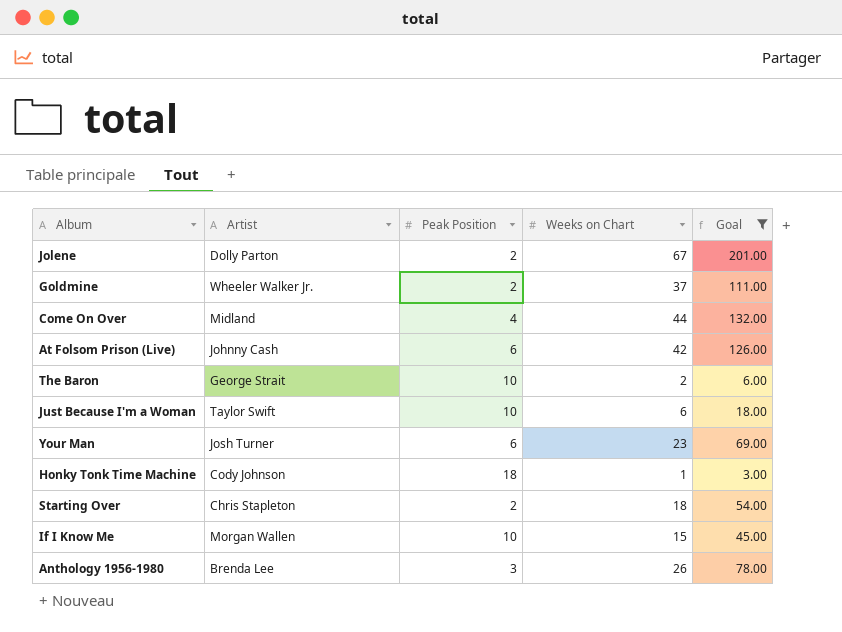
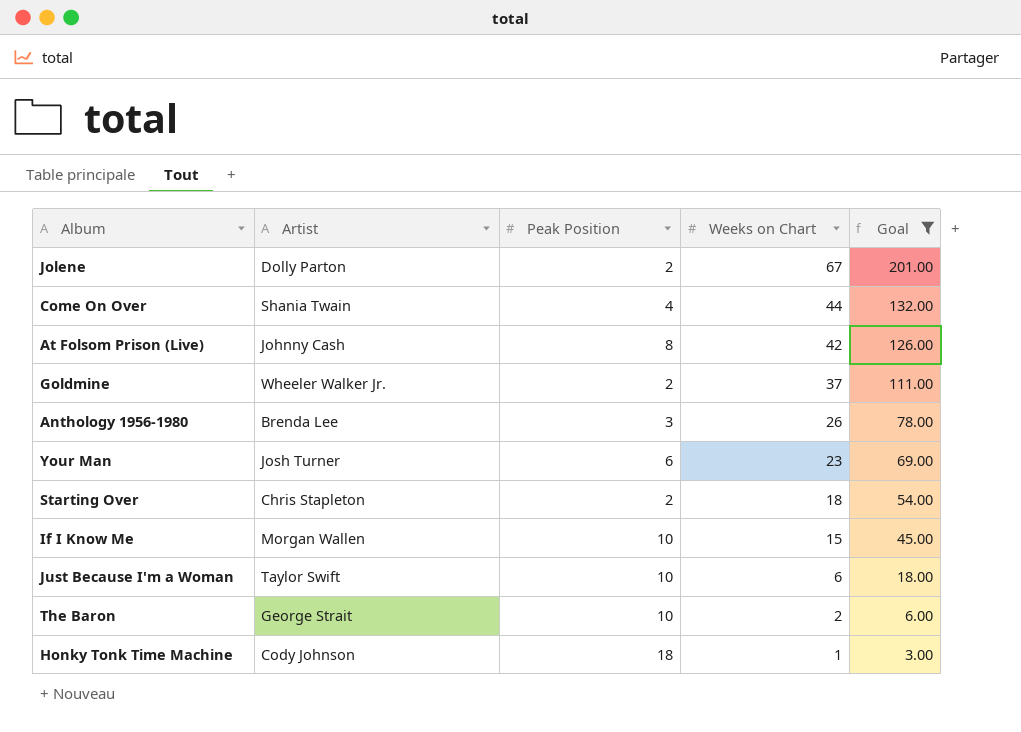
row order: none -> Weeks on Chart descending
Come On Over | Artist: Midland -> Shania Twain
At Folsom Prison (Live) | Peak Position: 6 -> 8

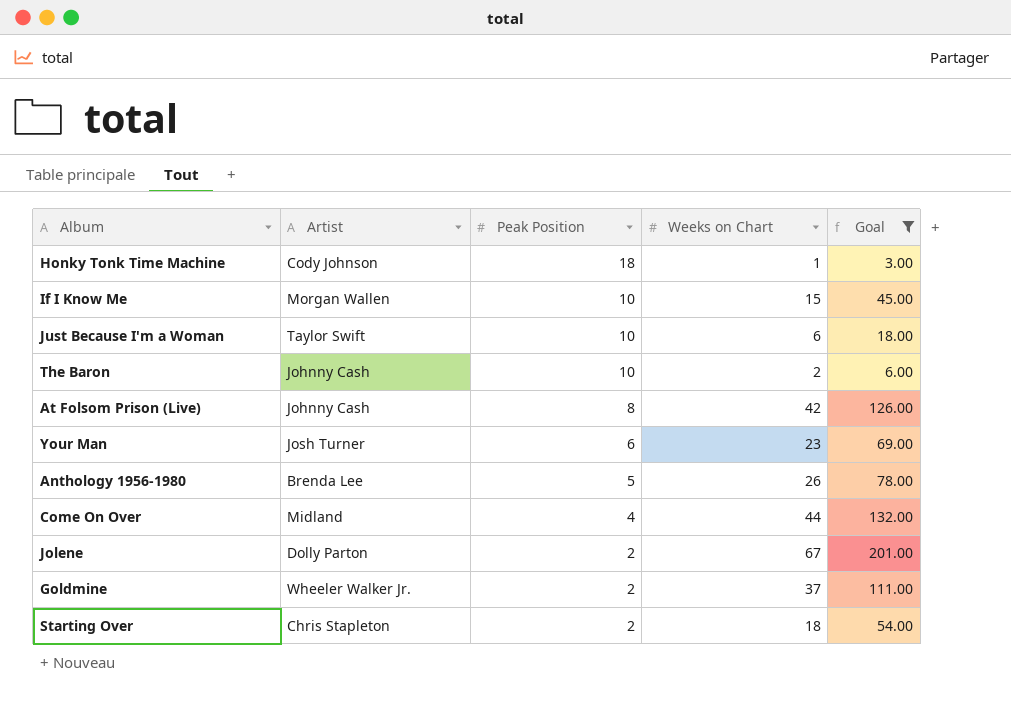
row order: Weeks on Chart descending -> Peak Position descending
The Baron | Artist: George Strait -> Johnny Cash
Anthology 1956-1980 | Peak Position: 3 -> 5
Come On Over | Artist: Shania Twain -> Midland

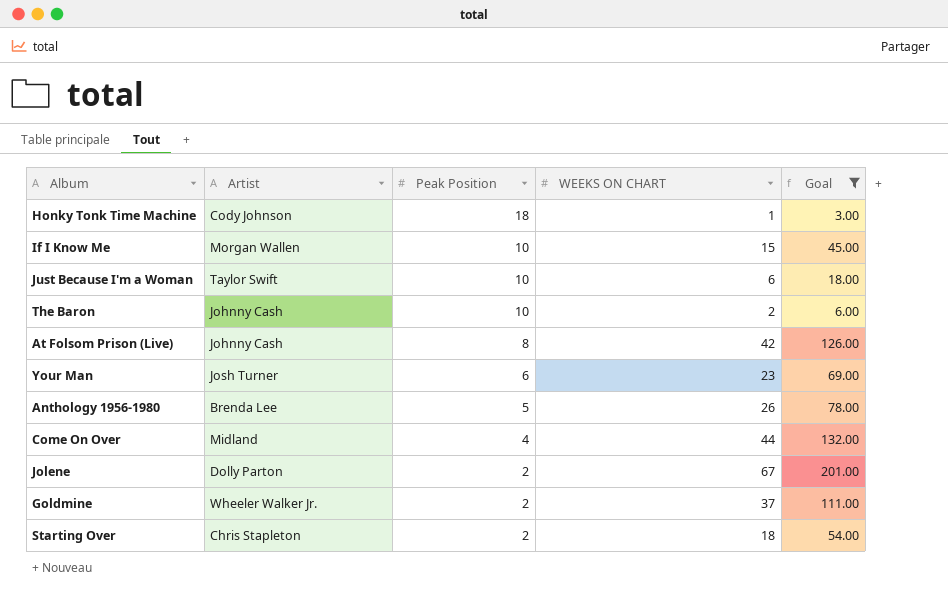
column name: Weeks on Chart -> WEEKS ON CHART

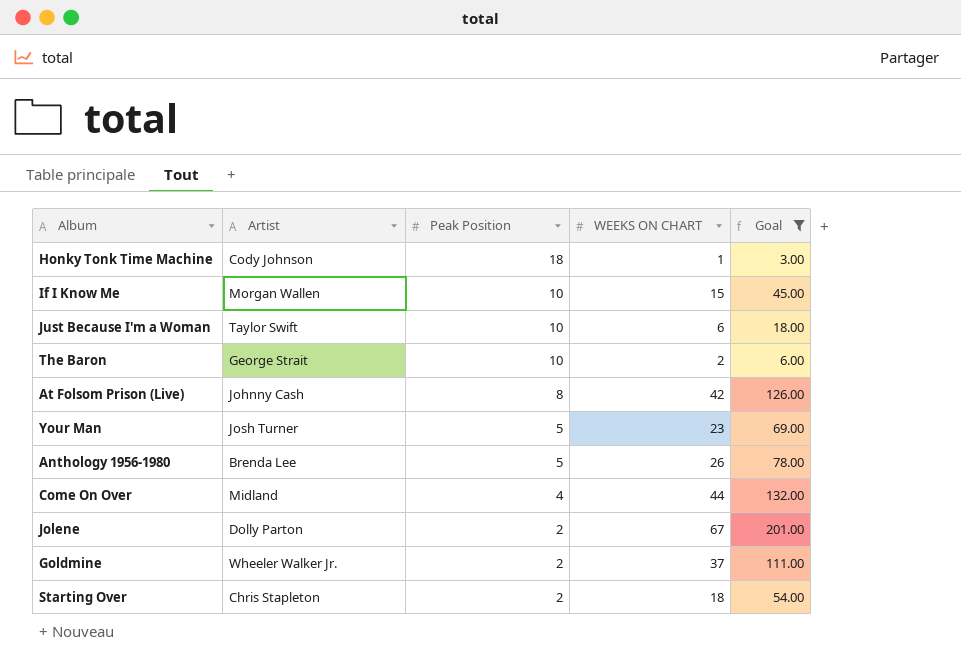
The Baron | Artist: Johnny Cash -> George Strait
Your Man | Peak Position: 6 -> 5

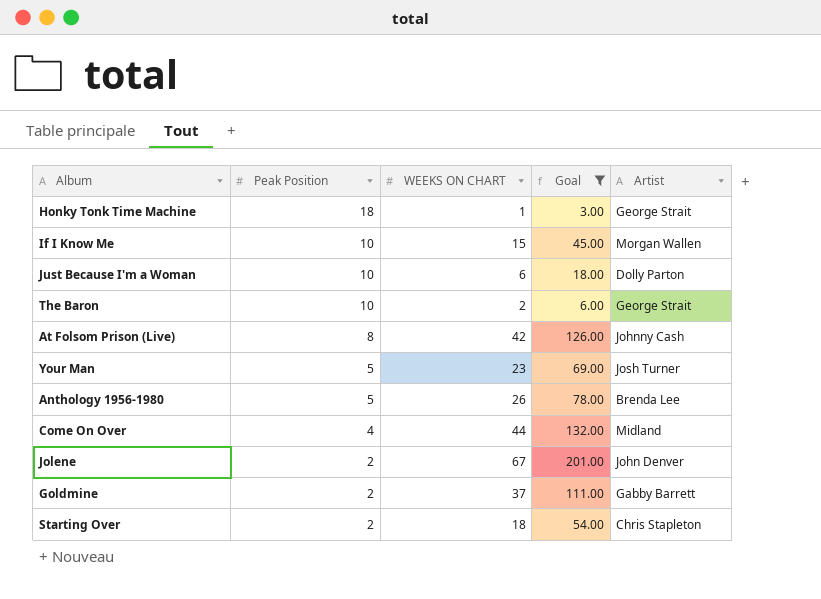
column Artist | position: 2 -> 5
Honky Tonk Time Machine | Artist: Cody Johnson -> George Strait
Just Because I'm a Woman | Artist: Taylor Swift -> Dolly Parton
Jolene | Artist: Dolly Parton -> John Denver
Goldmine | Artist: Wheeler Walker Jr. -> Gabby Barrett

